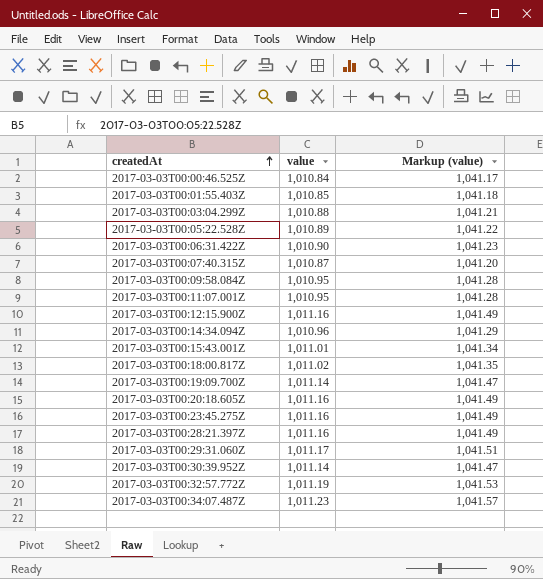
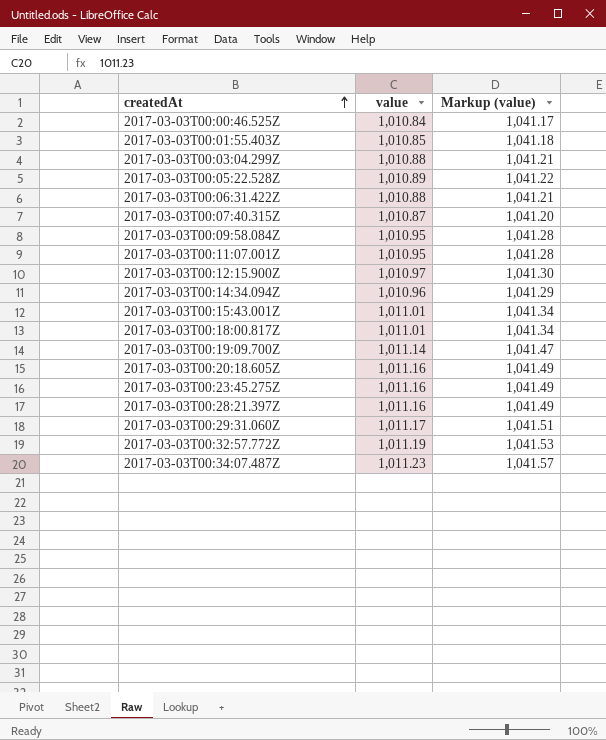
row 2017-03-03T00:30:39.952Z: 1,011.14 | 1,041.47 -> none
2017-03-03T00:06:31.422Z | value: 1,010.90 -> 1,010.88
2017-03-03T00:06:31.422Z | Markup (value): 1,041.23 -> 1,041.21
2017-03-03T00:12:15.900Z | value: 1,011.16 -> 1,010.97
2017-03-03T00:12:15.900Z | Markup (value): 1,041.49 -> 1,041.30
2017-03-03T00:18:00.817Z | value: 1,011.02 -> 1,011.01
2017-03-03T00:18:00.817Z | Markup (value): 1,041.35 -> 1,041.34

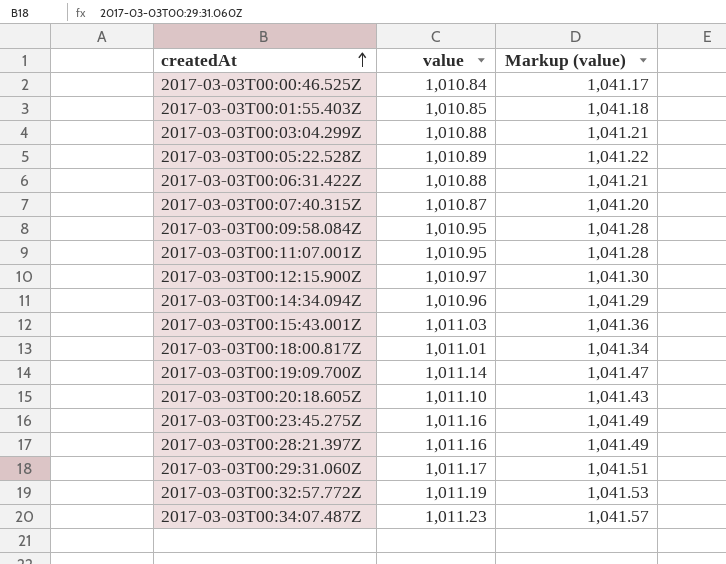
2017-03-03T00:15:43.001Z | value: 1,011.01 -> 1,011.03
2017-03-03T00:15:43.001Z | Markup (value): 1,041.34 -> 1,041.36
2017-03-03T00:20:18.605Z | value: 1,011.16 -> 1,011.10
2017-03-03T00:20:18.605Z | Markup (value): 1,041.49 -> 1,041.43

